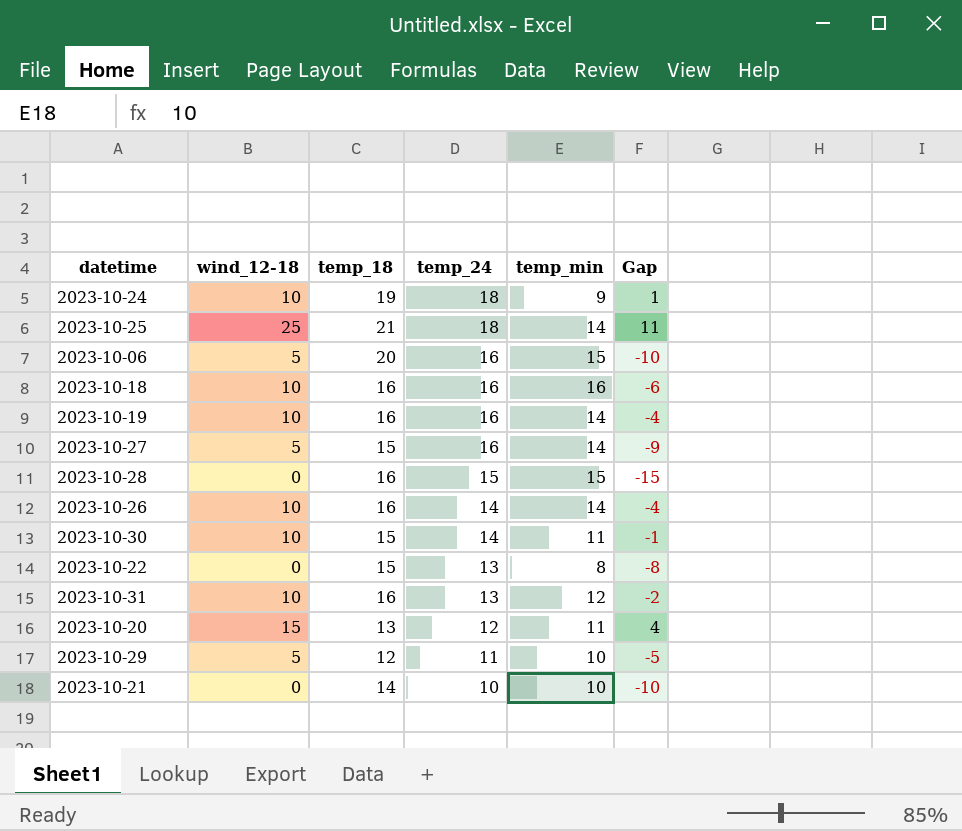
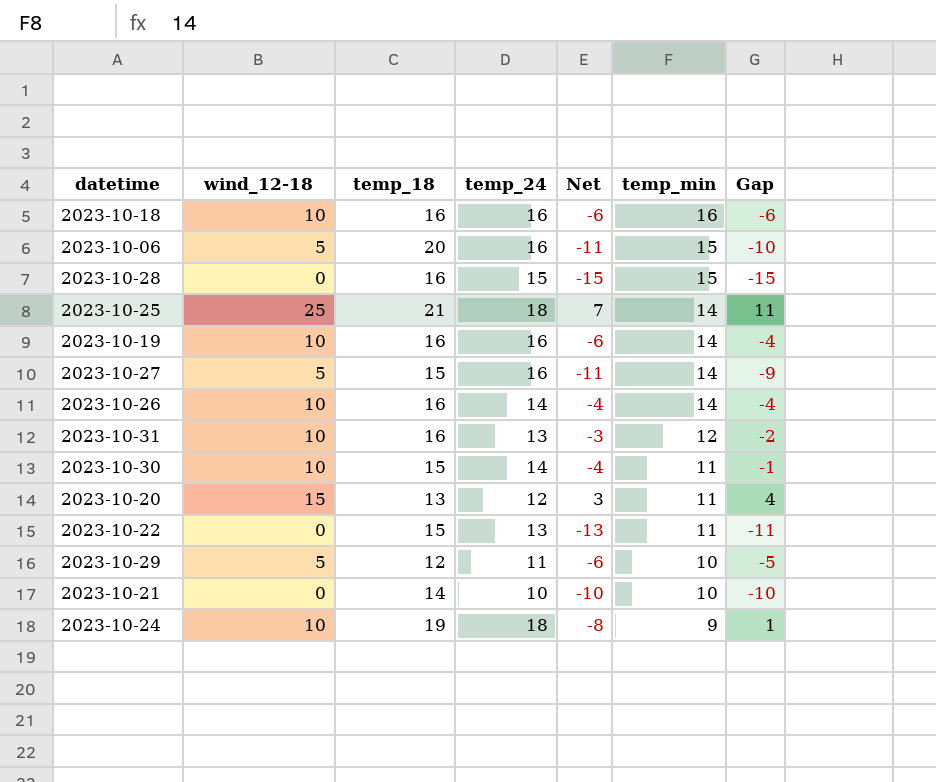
row order: temp_24 descending -> temp_min descending
column Net | formula: none -> [wind_12-18] - [temp_24]
2023-10-22 | temp_min: 8 -> 11
2023-10-22 | Gap: -8 -> -11

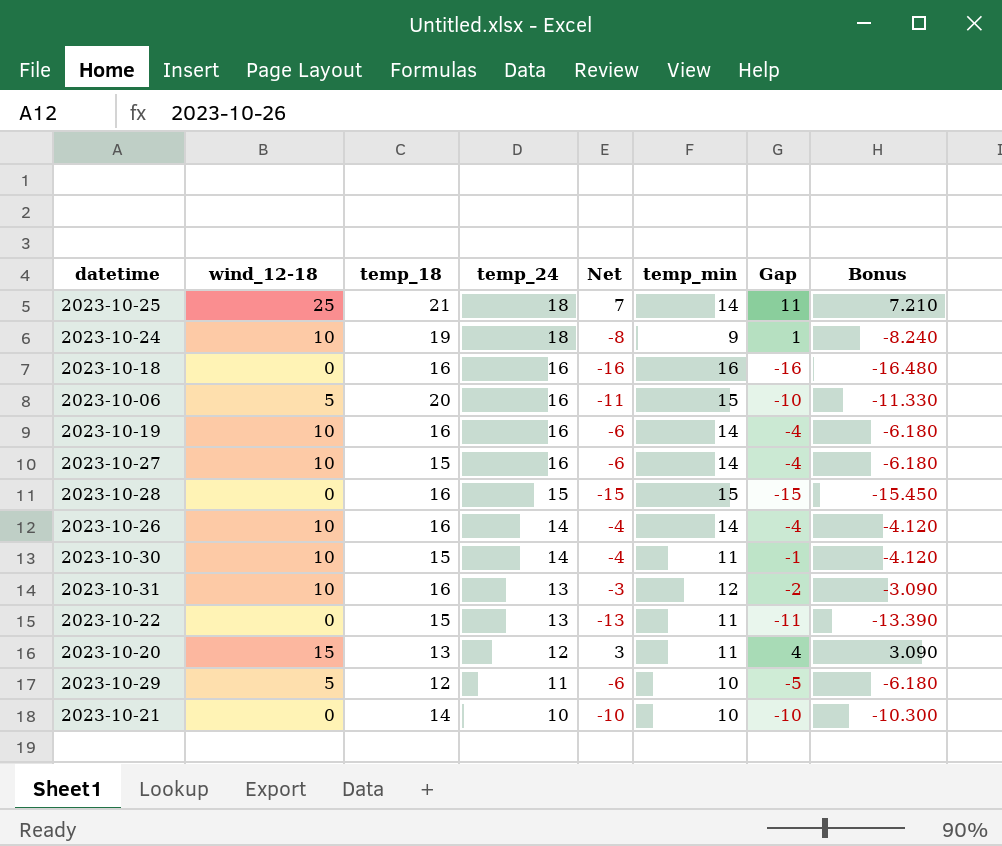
row order: temp_min descending -> temp_24 descending
column Bonus | formula: none -> [Net] * 1.03
2023-10-18 | wind_12-18: 10 -> 0
2023-10-18 | Net: -6 -> -16
2023-10-18 | Gap: -6 -> -16
2023-10-27 | wind_12-18: 5 -> 10
2023-10-27 | Net: -11 -> -6
2023-10-27 | Gap: -9 -> -4

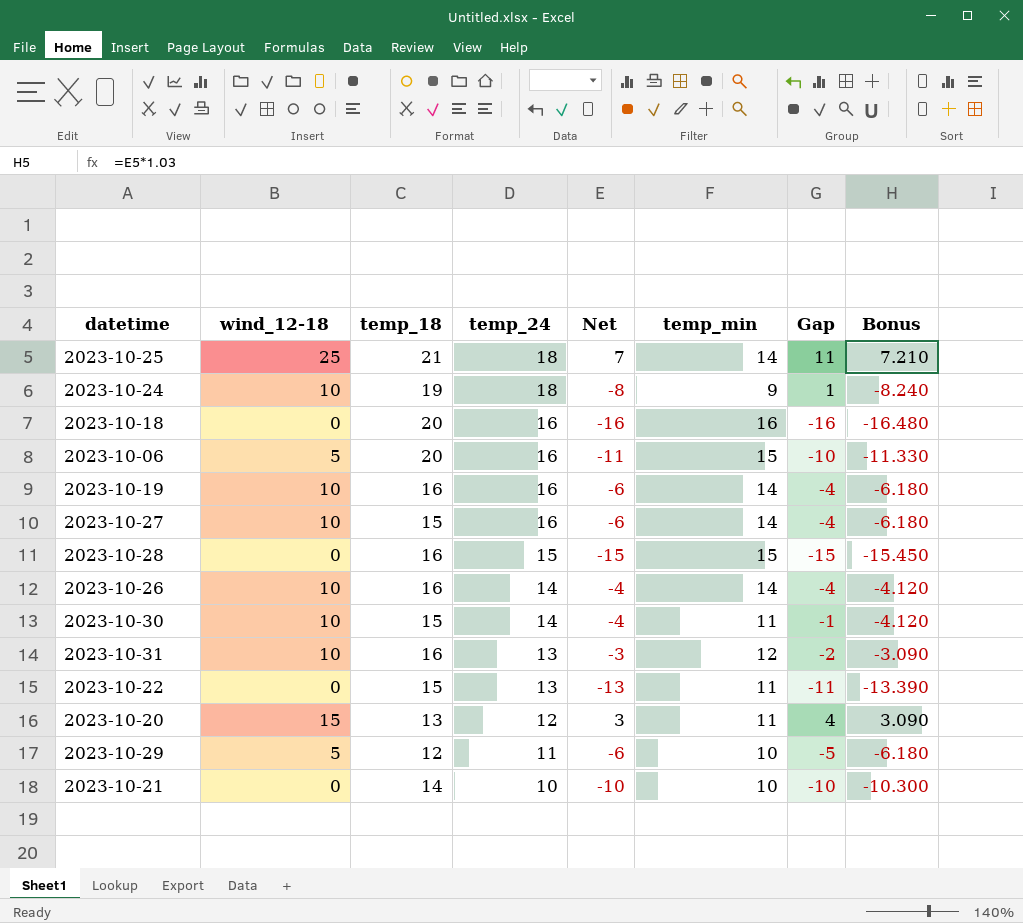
2023-10-18 | temp_18: 16 -> 20

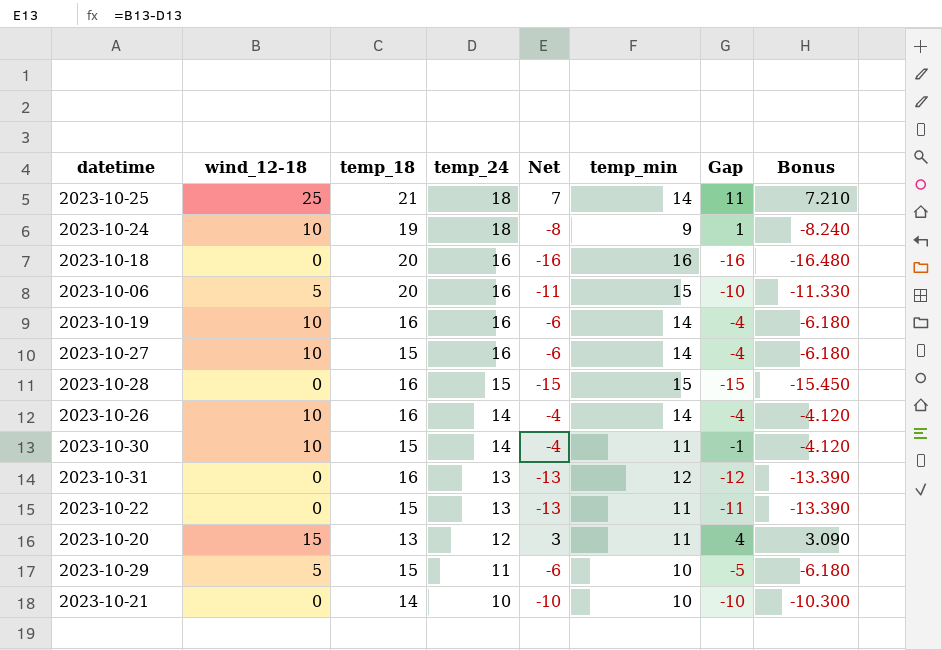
2023-10-31 | wind_12-18: 10 -> 0
2023-10-31 | Net: -3 -> -13
2023-10-31 | Gap: -2 -> -12
2023-10-31 | Bonus: -3.090 -> -13.390
2023-10-29 | temp_18: 12 -> 15

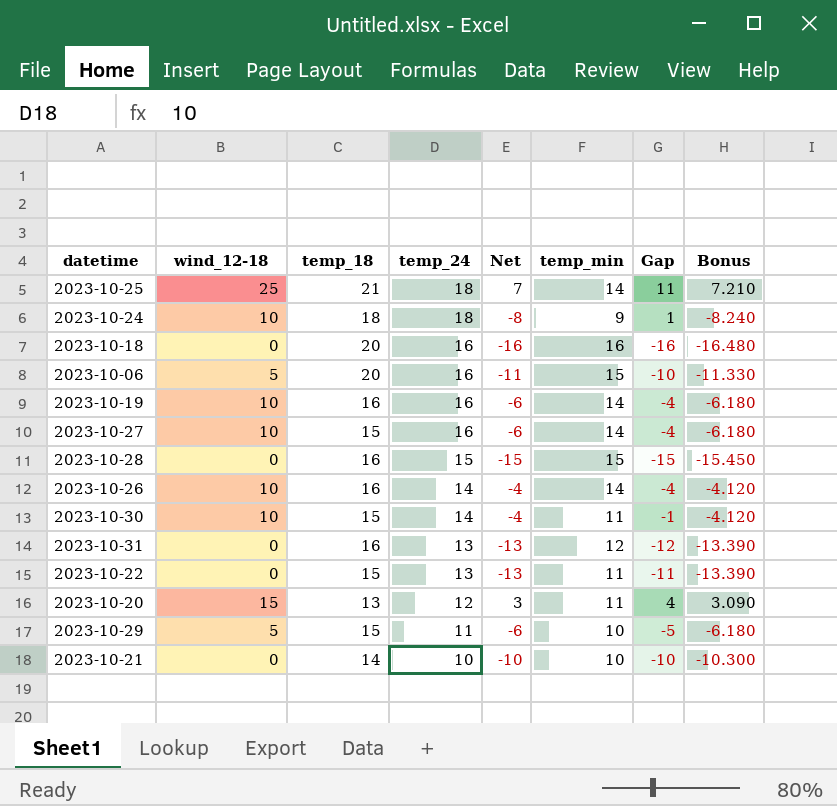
2023-10-24 | temp_18: 19 -> 18

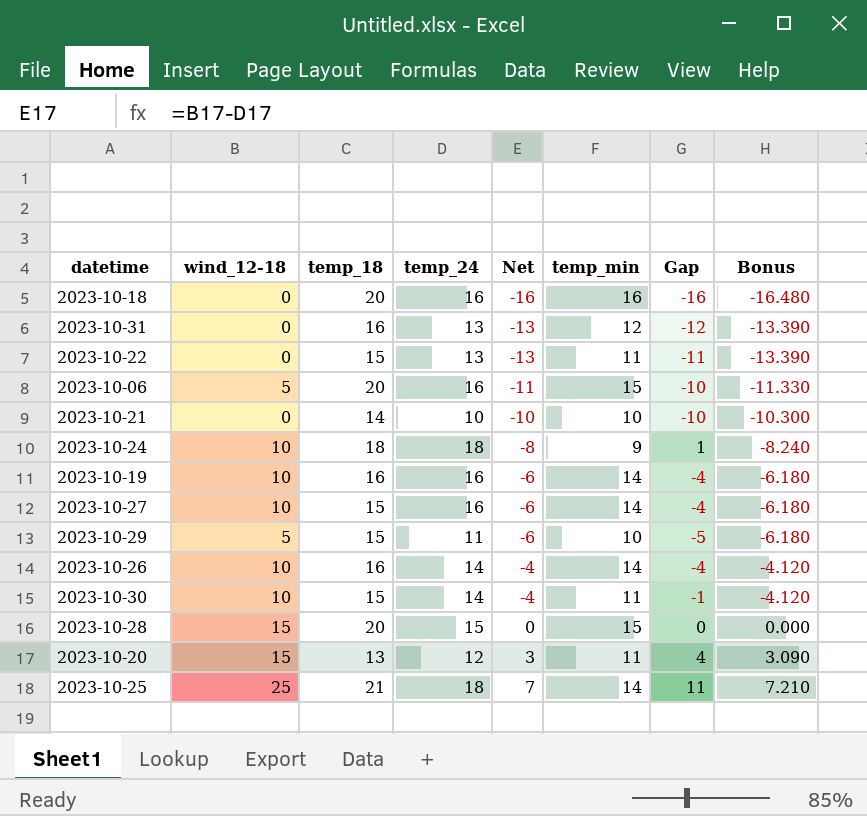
row order: temp_24 descending -> Net ascending
2023-10-28 | wind_12-18: 0 -> 15
2023-10-28 | temp_18: 16 -> 20
2023-10-28 | Net: -15 -> 0
2023-10-28 | Gap: -15 -> 0
2023-10-28 | Bonus: -15.450 -> 0.000

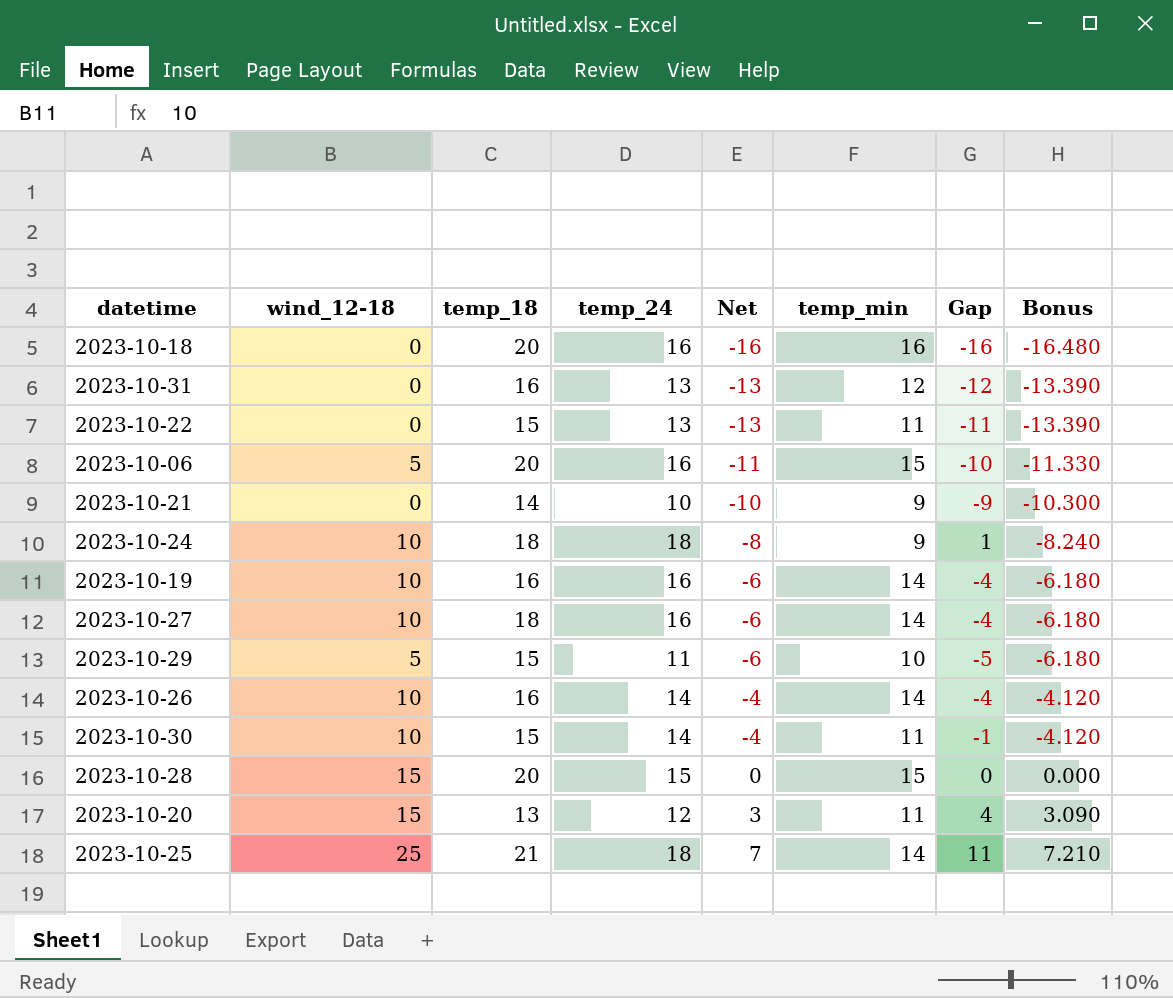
2023-10-21 | temp_min: 10 -> 9
2023-10-21 | Gap: -10 -> -9
2023-10-27 | temp_18: 15 -> 18

